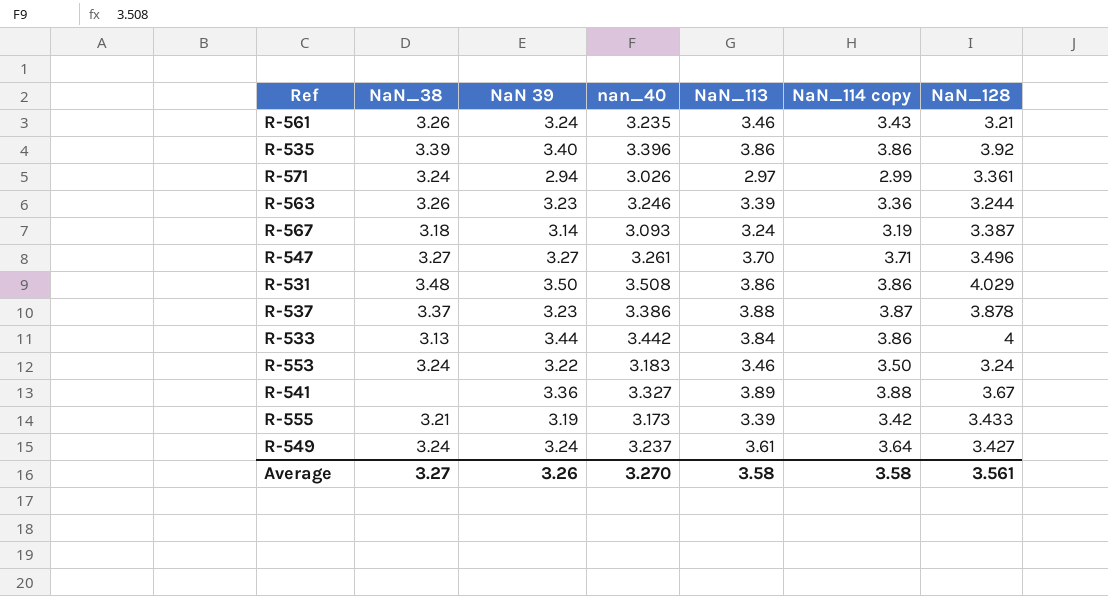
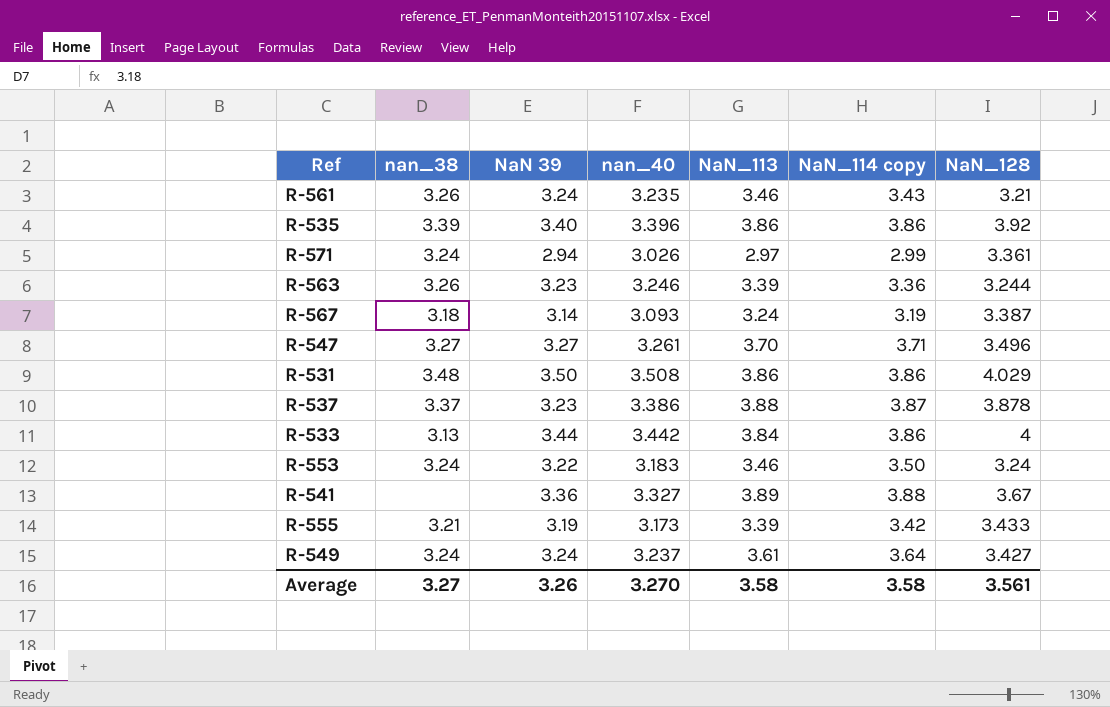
column name: NaN_38 -> nan_38

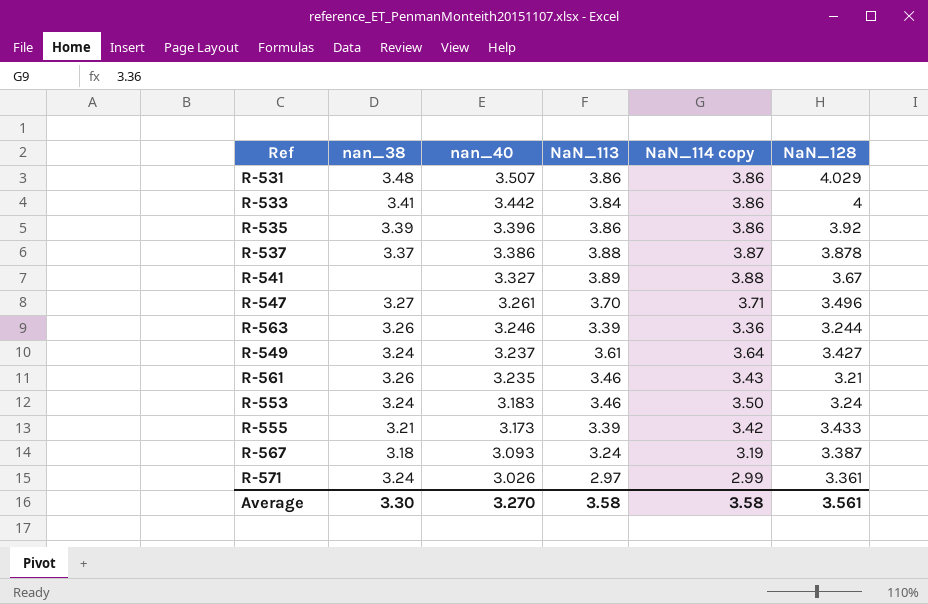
row order: none -> nan_40 descending
column NaN 39 | position: 3 -> none
R-531 | nan_40: 3.508 -> 3.507
R-533 | nan_38: 3.13 -> 3.41
Average | nan_38: 3.27 -> 3.30

